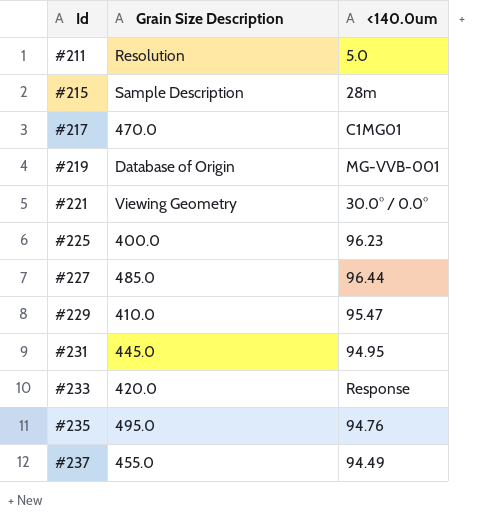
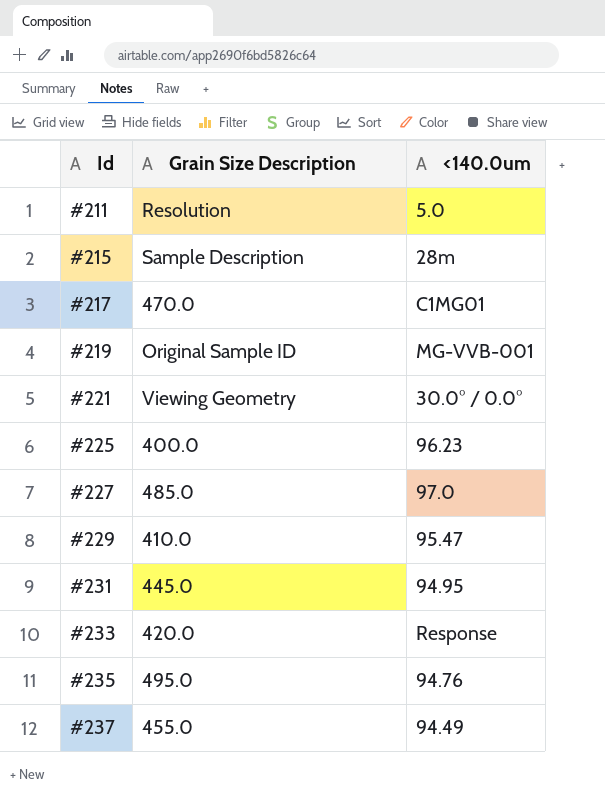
#219 | Grain Size Description: Database of Origin -> Original Sample ID
#227 | <140.0um: 96.44 -> 97.0

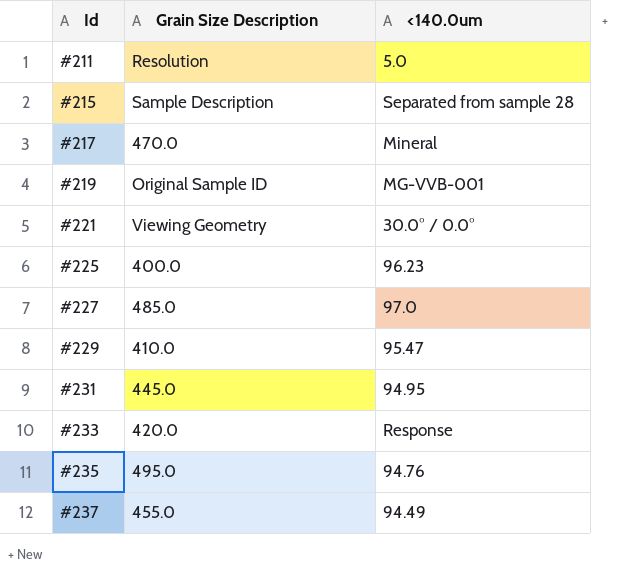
#215 | <140.0um: 28m -> Separated from sample 28
#217 | <140.0um: C1MG01 -> Mineral

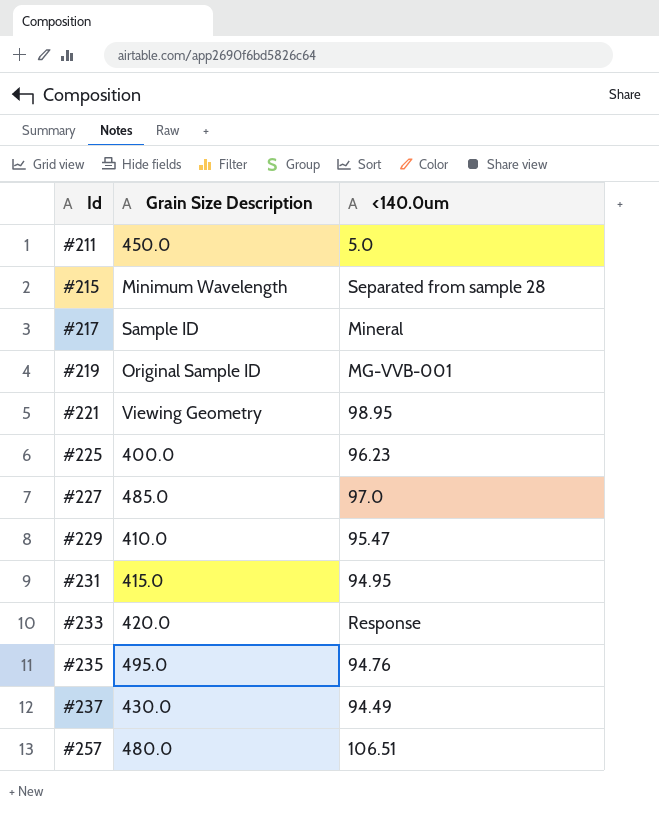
#211 | Grain Size Description: Resolution -> 450.0
#215 | Grain Size Description: Sample Description -> Minimum Wavelength
#217 | Grain Size Description: 470.0 -> Sample ID
#221 | <140.0um: 30.0° / 0.0° -> 98.95
#231 | Grain Size Description: 445.0 -> 415.0
#237 | Grain Size Description: 455.0 -> 430.0
row #257: none -> 480.0 | 106.51

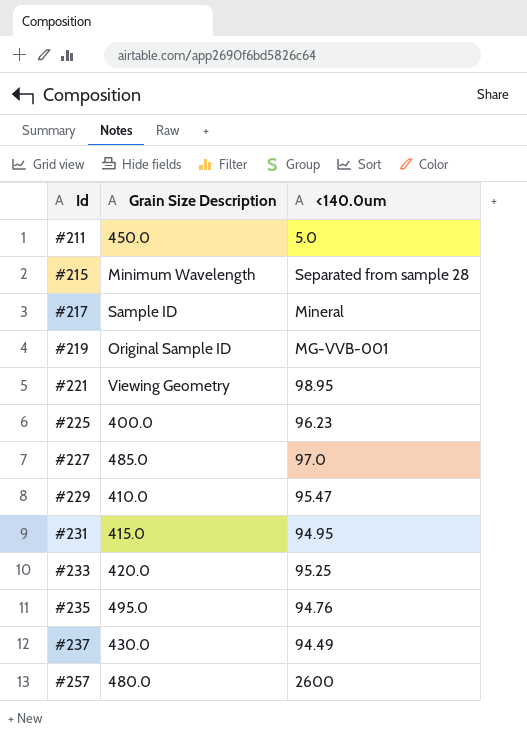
#233 | <140.0um: Response -> 95.25
#257 | <140.0um: 106.51 -> 2600

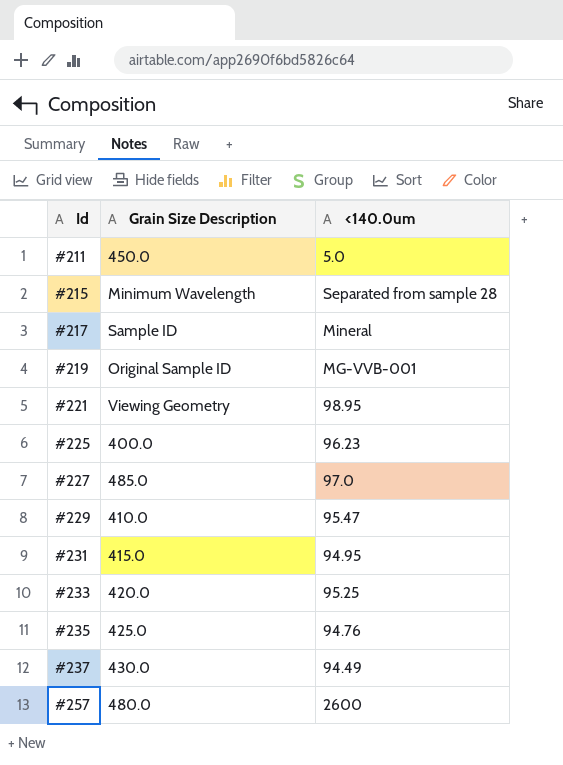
#235 | Grain Size Description: 495.0 -> 425.0

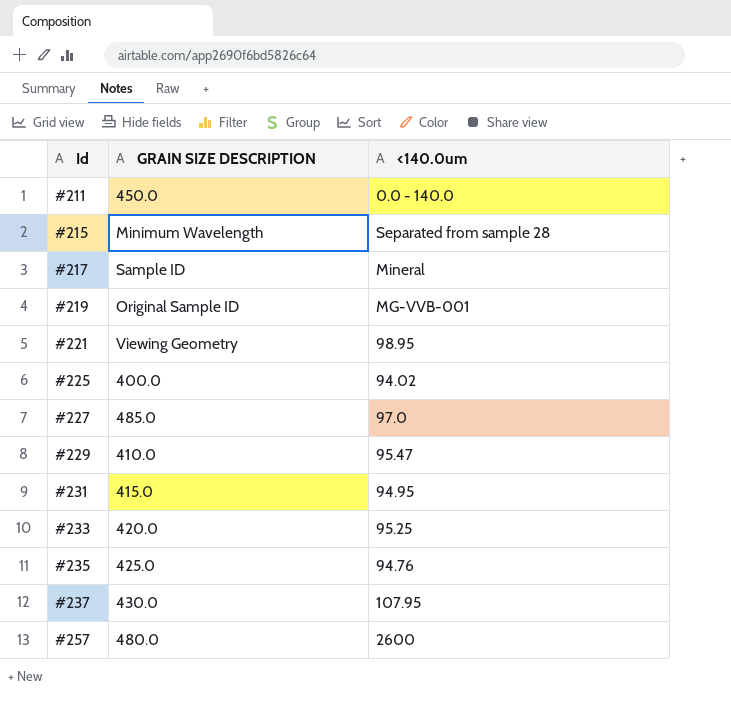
column name: Grain Size Description -> GRAIN SIZE DESCRIPTION
#211 | <140.0um: 5.0 -> 0.0 - 140.0
#225 | <140.0um: 96.23 -> 94.02
#237 | <140.0um: 94.49 -> 107.95

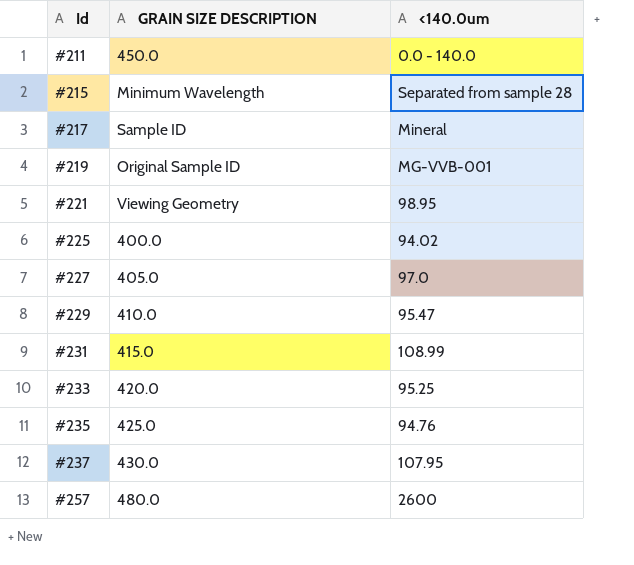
#227 | GRAIN SIZE DESCRIPTION: 485.0 -> 405.0
#231 | <140.0um: 94.95 -> 108.99

